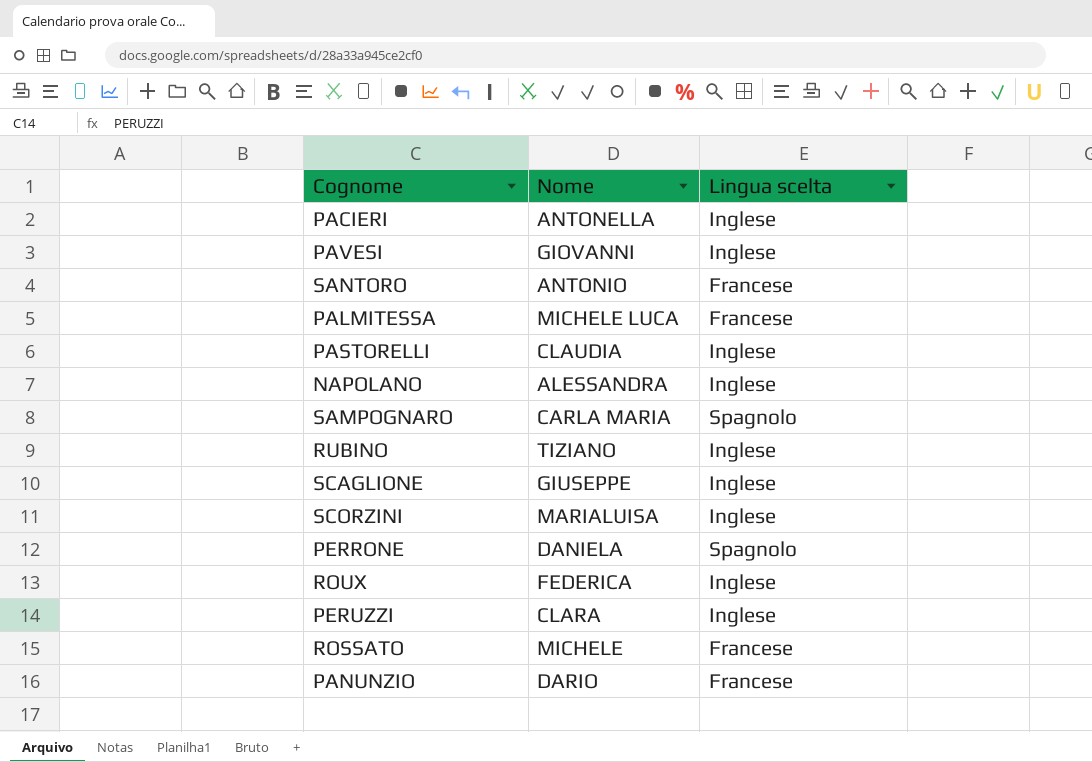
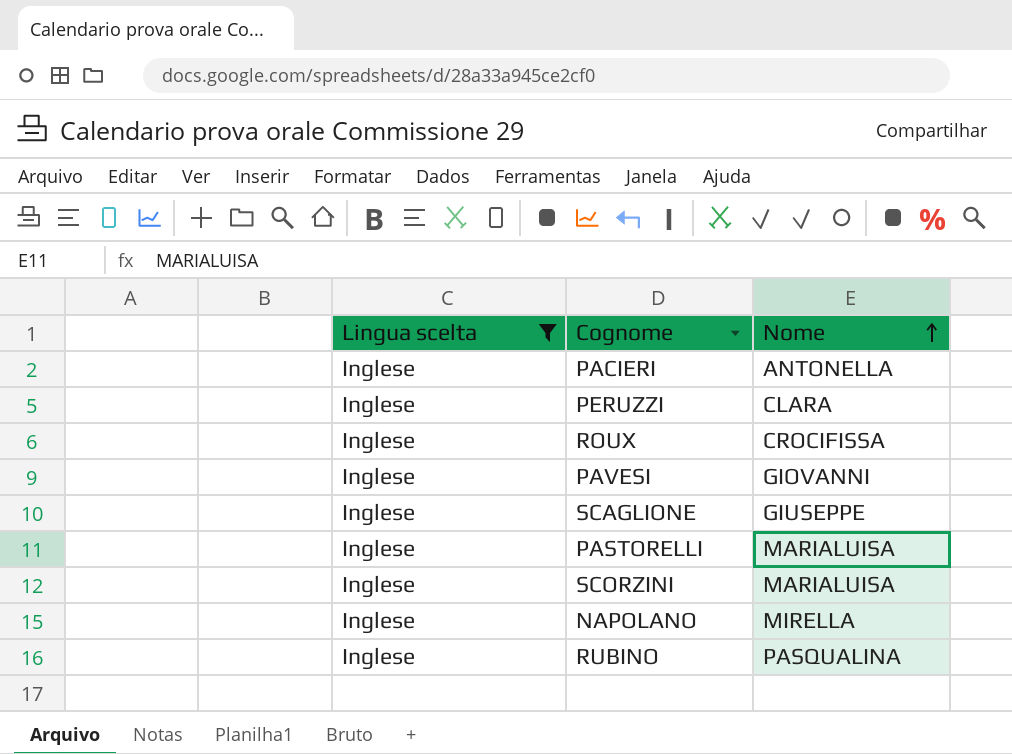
filter: none -> Lingua scelta = Inglese
row order: none -> Nome ascending
column Lingua scelta | position: 3 -> 1
ROUX | Nome: FEDERICA -> CROCIFISSA
PASTORELLI | Nome: CLAUDIA -> MARIALUISA
NAPOLANO | Nome: ALESSANDRA -> MIRELLA
RUBINO | Nome: TIZIANO -> PASQUALINA

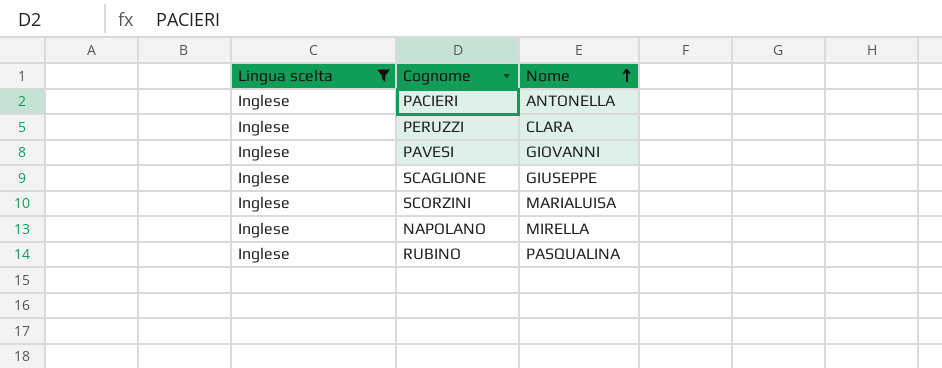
row ROUX: Inglese | CROCIFISSA -> none
row PASTORELLI: Inglese | MARIALUISA -> none

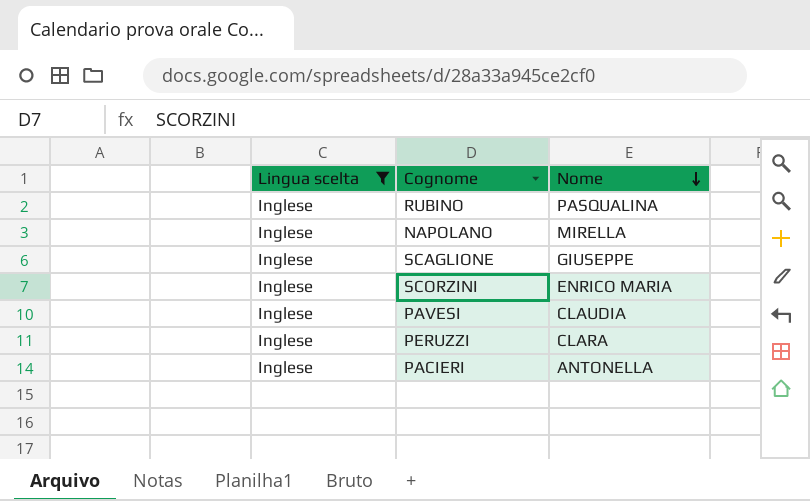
row order: Nome ascending -> Nome descending
SCORZINI | Nome: MARIALUISA -> ENRICO MARIA
PAVESI | Nome: GIOVANNI -> CLAUDIA

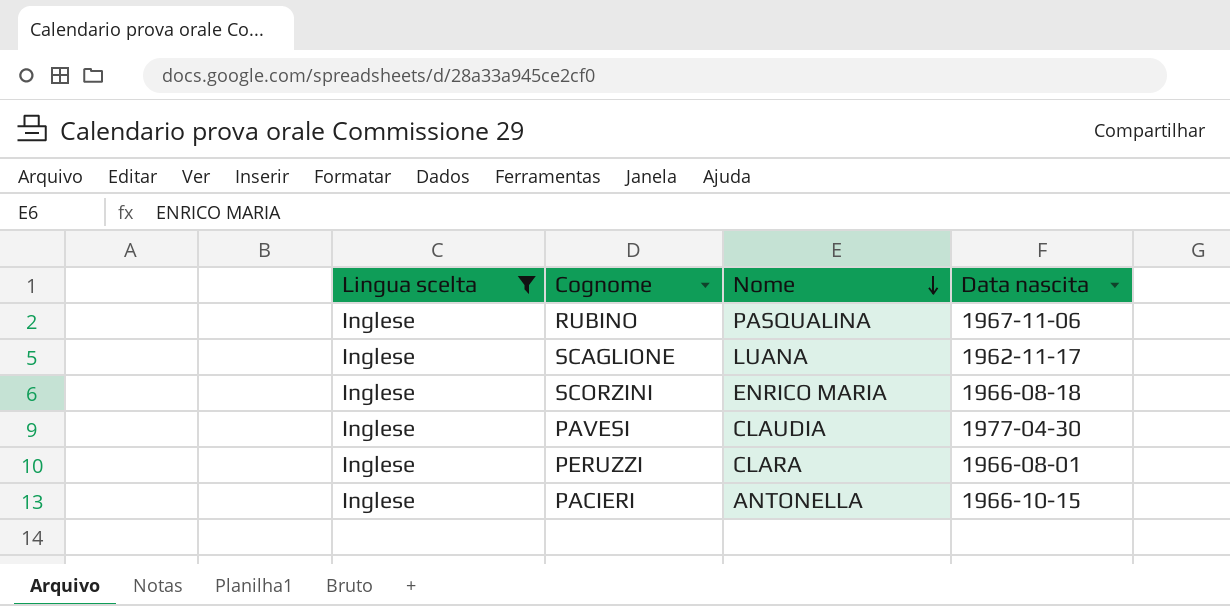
column Data nascita | position: none -> 4
row NAPOLANO: Inglese | MIRELLA -> none
SCAGLIONE | Nome: GIUSEPPE -> LUANA

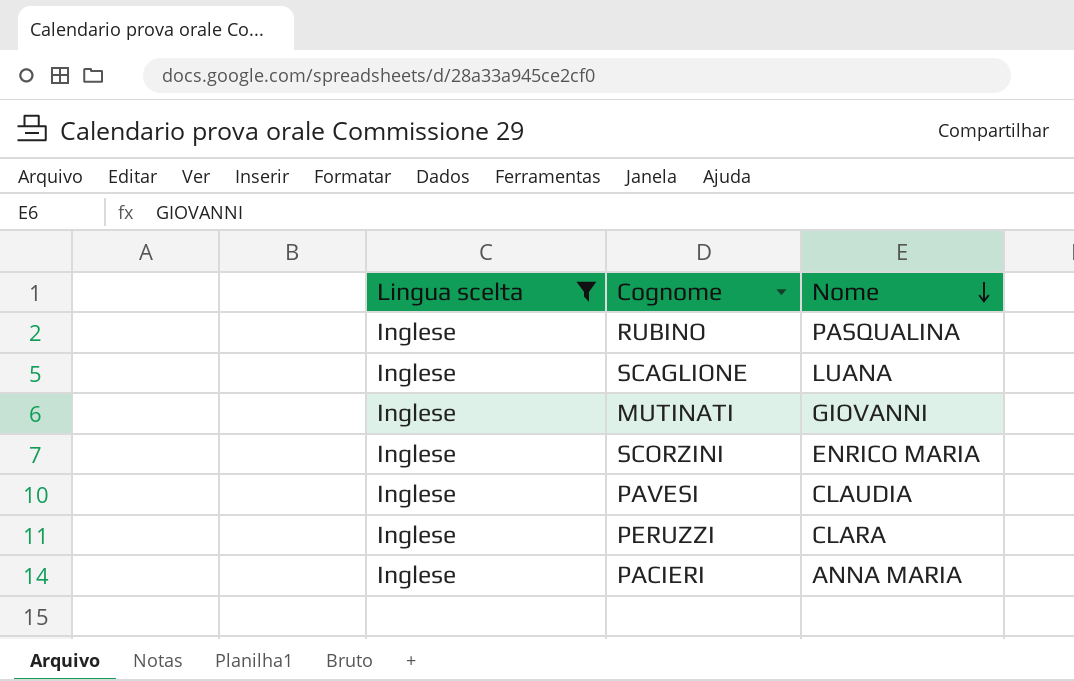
column Data nascita | position: 4 -> none
row MUTINATI: none -> Inglese | GIOVANNI
PACIERI | Nome: ANTONELLA -> ANNA MARIA

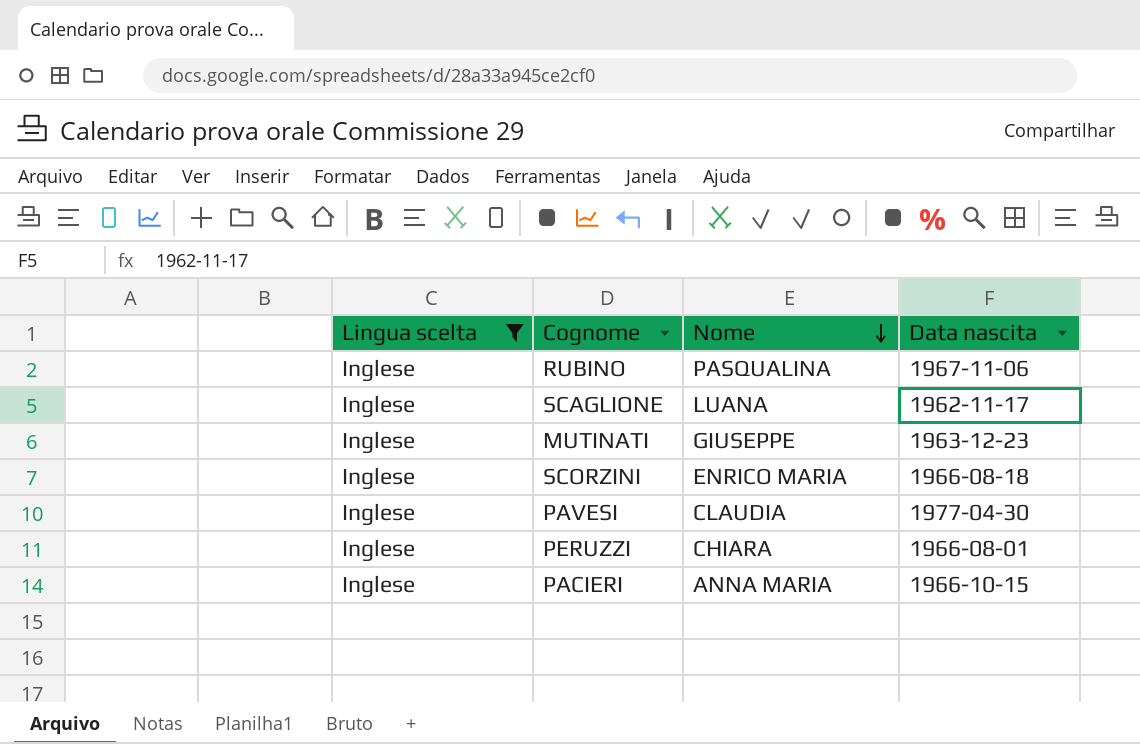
column Data nascita | position: none -> 4
MUTINATI | Nome: GIOVANNI -> GIUSEPPE
PERUZZI | Nome: CLARA -> CHIARA

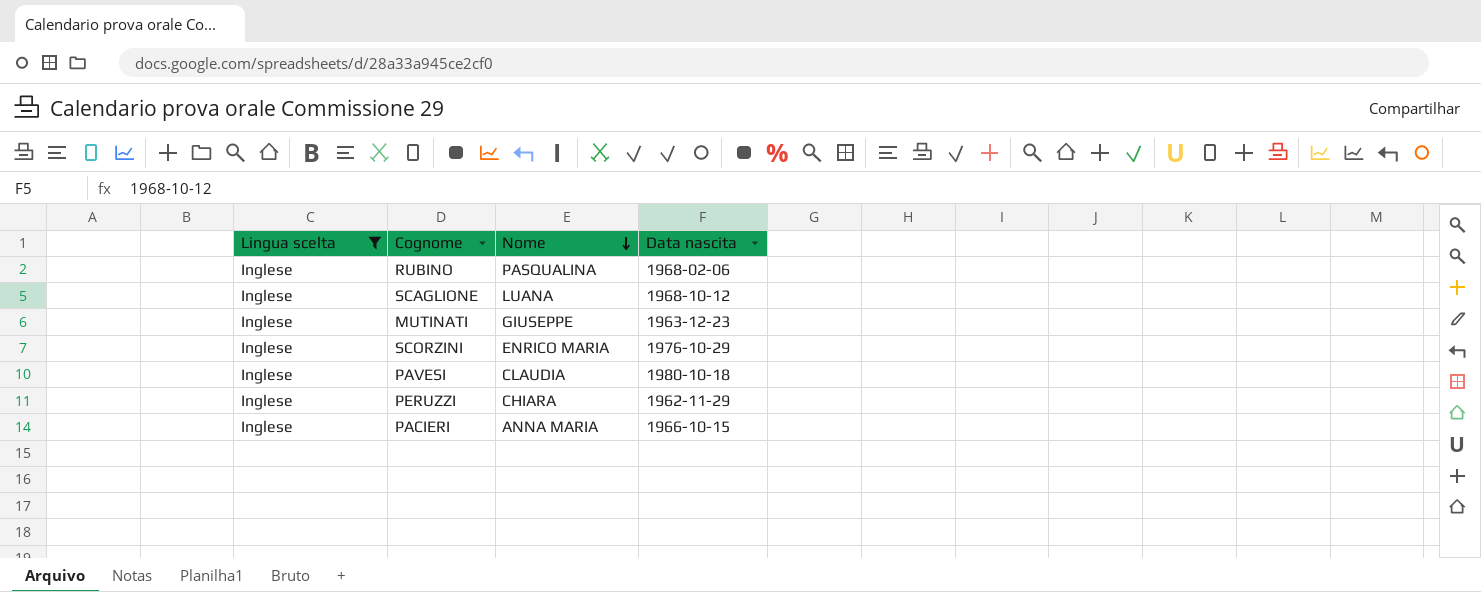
RUBINO | Data nascita: 1967-11-06 -> 1968-02-06
SCAGLIONE | Data nascita: 1962-11-17 -> 1968-10-12
SCORZINI | Data nascita: 1966-08-18 -> 1976-10-29
PAVESI | Data nascita: 1977-04-30 -> 1980-10-18
PERUZZI | Data nascita: 1966-08-01 -> 1962-11-29

